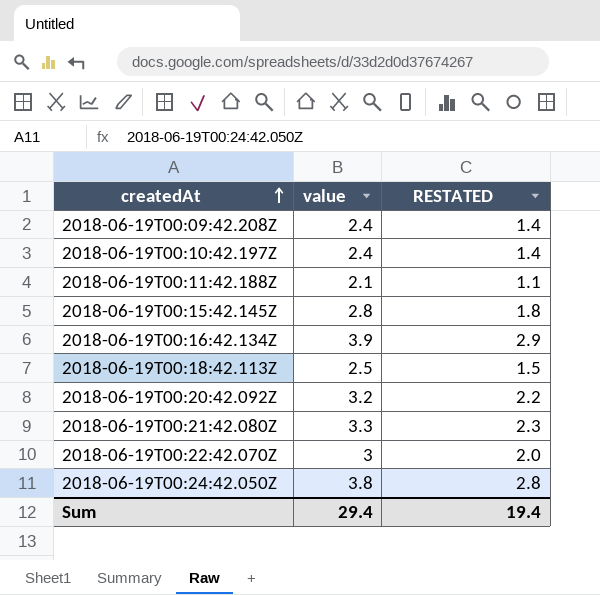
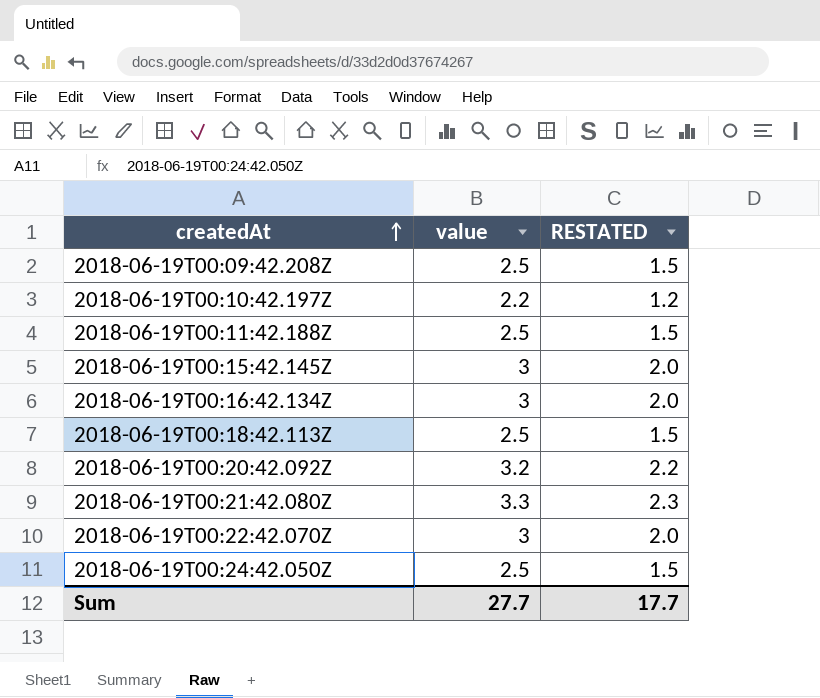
2018-06-19T00:09:42.208Z | value: 2.4 -> 2.5
2018-06-19T00:09:42.208Z | RESTATED: 1.4 -> 1.5
2018-06-19T00:10:42.197Z | value: 2.4 -> 2.2
2018-06-19T00:10:42.197Z | RESTATED: 1.4 -> 1.2
2018-06-19T00:11:42.188Z | value: 2.1 -> 2.5
2018-06-19T00:11:42.188Z | RESTATED: 1.1 -> 1.5
2018-06-19T00:15:42.145Z | value: 2.8 -> 3
2018-06-19T00:15:42.145Z | RESTATED: 1.8 -> 2.0
2018-06-19T00:16:42.134Z | value: 3.9 -> 3
2018-06-19T00:16:42.134Z | RESTATED: 2.9 -> 2.0
2018-06-19T00:24:42.050Z | value: 3.8 -> 2.5
2018-06-19T00:24:42.050Z | RESTATED: 2.8 -> 1.5
Sum | value: 29.4 -> 27.7
Sum | RESTATED: 19.4 -> 17.7

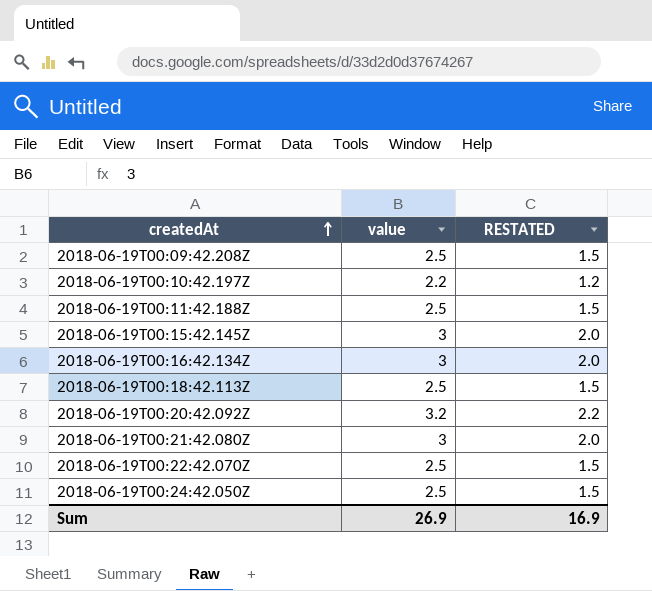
2018-06-19T00:21:42.080Z | value: 3.3 -> 3
2018-06-19T00:21:42.080Z | RESTATED: 2.3 -> 2.0
2018-06-19T00:22:42.070Z | value: 3 -> 2.5
2018-06-19T00:22:42.070Z | RESTATED: 2.0 -> 1.5
Sum | value: 27.7 -> 26.9
Sum | RESTATED: 17.7 -> 16.9

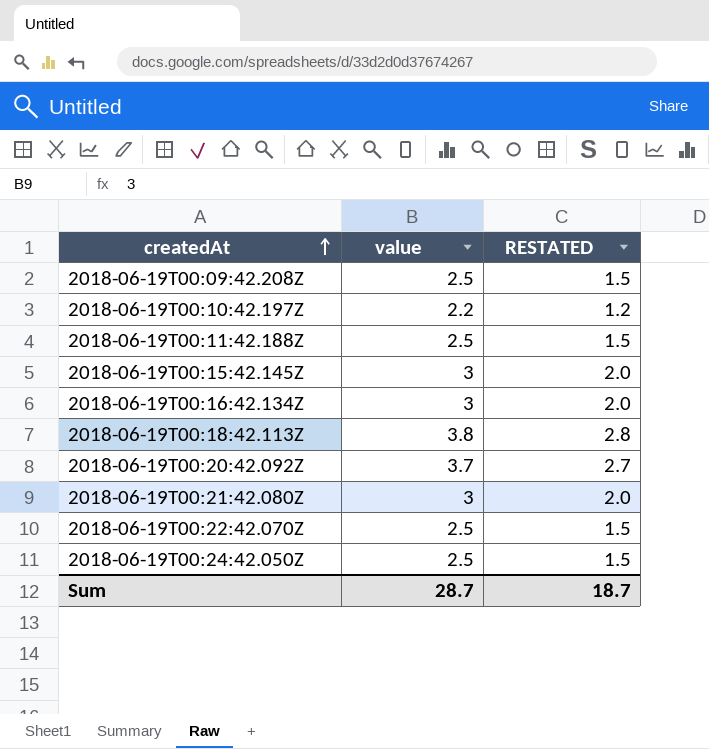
2018-06-19T00:18:42.113Z | value: 2.5 -> 3.8
2018-06-19T00:18:42.113Z | RESTATED: 1.5 -> 2.8
2018-06-19T00:20:42.092Z | value: 3.2 -> 3.7
2018-06-19T00:20:42.092Z | RESTATED: 2.2 -> 2.7
Sum | value: 26.9 -> 28.7
Sum | RESTATED: 16.9 -> 18.7

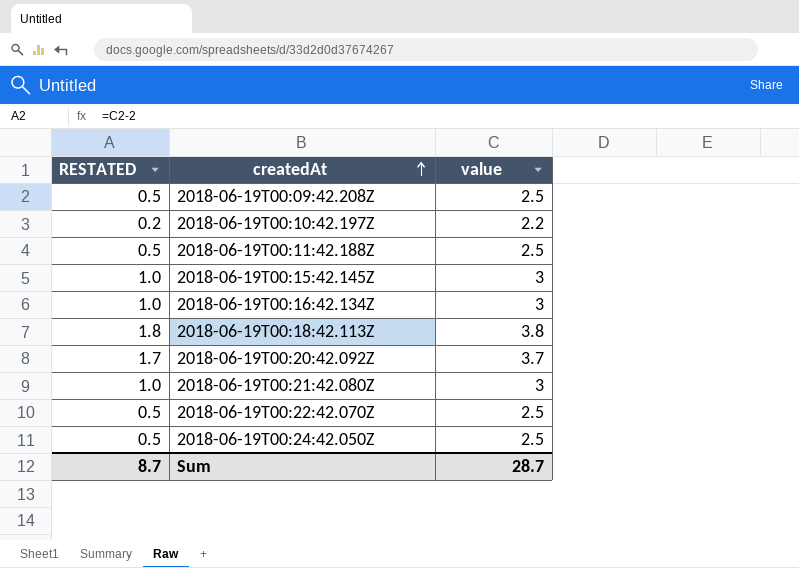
column RESTATED | formula: [value] - 1 -> [value] - 2
column RESTATED | position: 3 -> 1
Sum | RESTATED: 18.7 -> 8.7

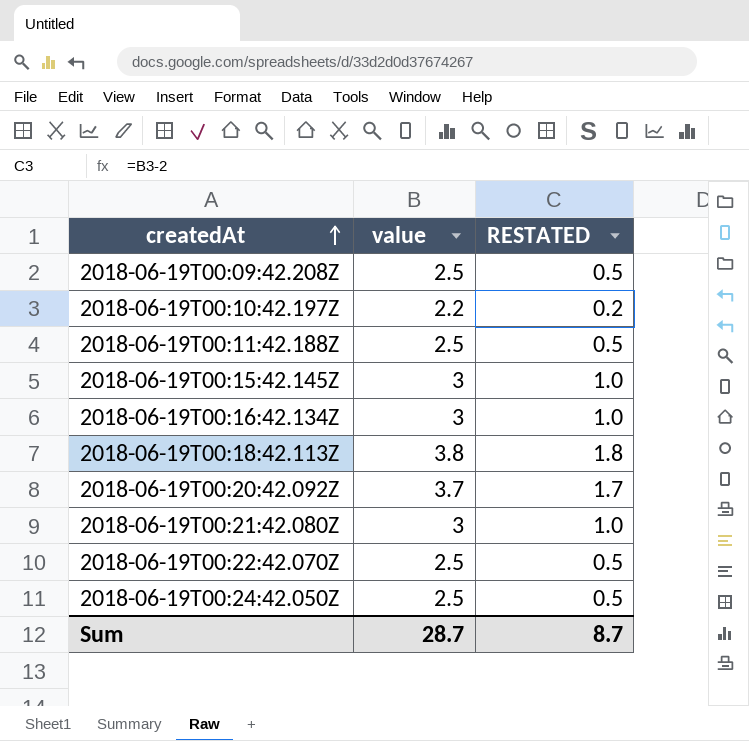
column RESTATED | position: 1 -> 3

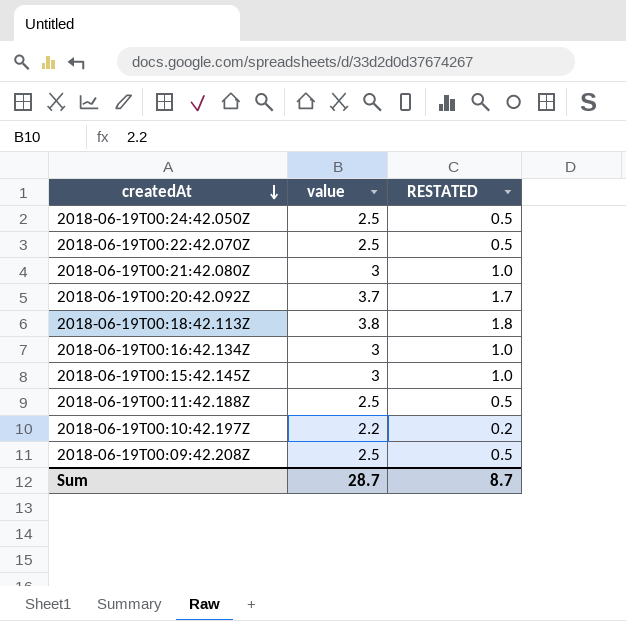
row order: createdAt ascending -> createdAt descending

